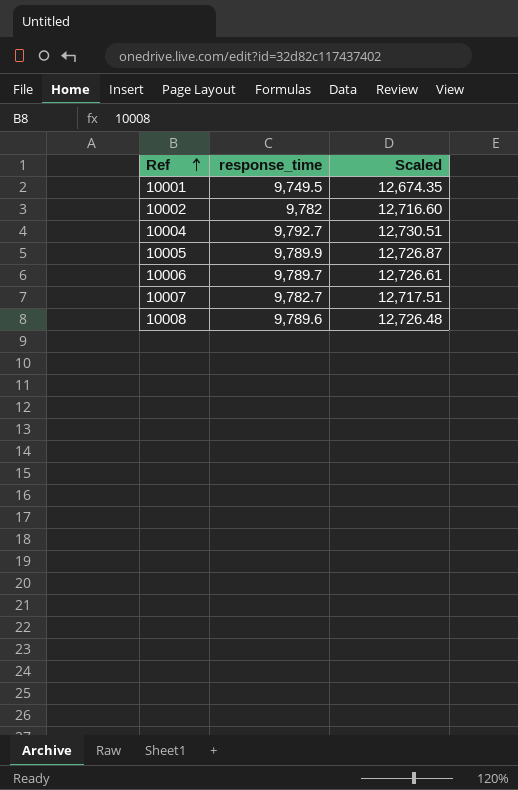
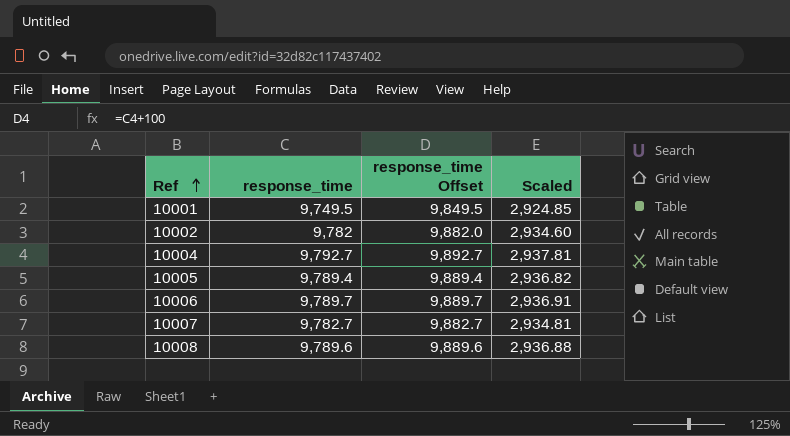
column response_time Offset | formula: none -> [response_time] + 100
column Scaled | formula: [response_time] * 1.3 -> [response_time] * 0.3
10005 | response_time: 9,789.9 -> 9,789.4

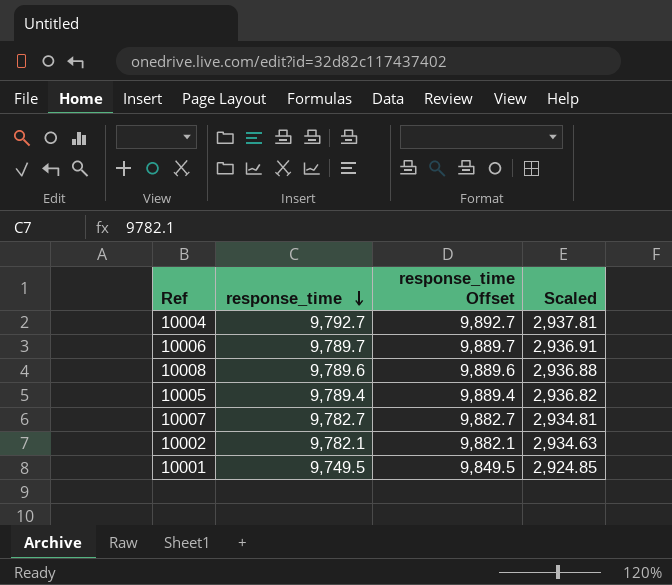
row order: Ref ascending -> response_time descending
10002 | response_time: 9,782 -> 9,782.1
10002 | response_time Offset: 9,882.0 -> 9,882.1
10002 | Scaled: 2,934.60 -> 2,934.63

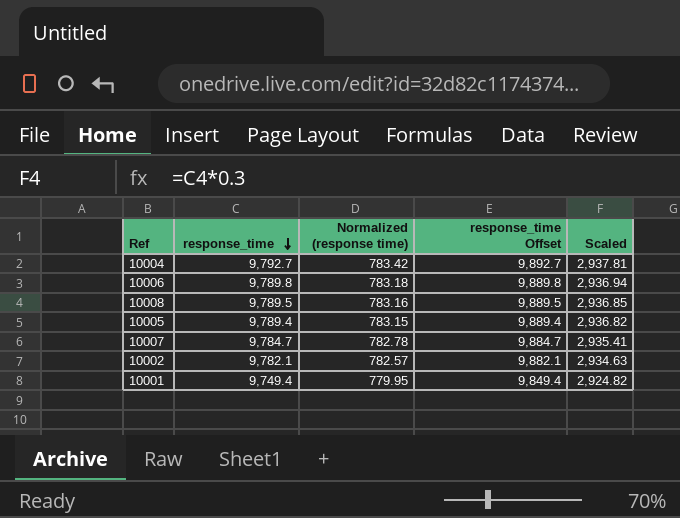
column Normalized (response time) | formula: none -> [response_time] * 0.08
10006 | response_time: 9,789.7 -> 9,789.8
10006 | response_time Offset: 9,889.7 -> 9,889.8
10006 | Scaled: 2,936.91 -> 2,936.94
10008 | response_time: 9,789.6 -> 9,789.5
10008 | response_time Offset: 9,889.6 -> 9,889.5
10008 | Scaled: 2,936.88 -> 2,936.85
10007 | response_time: 9,782.7 -> 9,784.7
10007 | response_time Offset: 9,882.7 -> 9,884.7
10007 | Scaled: 2,934.81 -> 2,935.41
10001 | response_time: 9,749.5 -> 9,749.4
10001 | response_time Offset: 9,849.5 -> 9,849.4
10001 | Scaled: 2,924.85 -> 2,924.82

